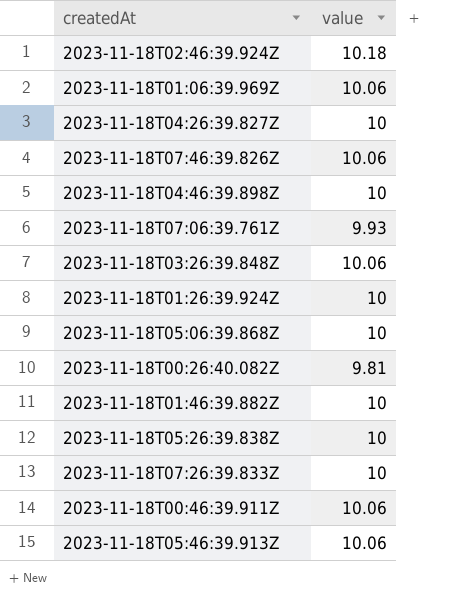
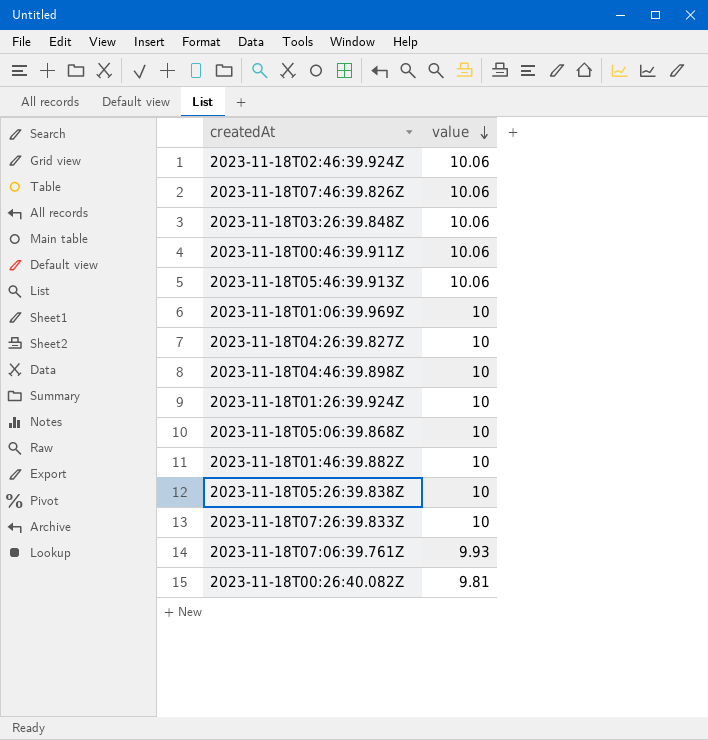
row order: none -> value descending
2023-11-18T02:46:39.924Z | value: 10.18 -> 10.06
2023-11-18T01:06:39.969Z | value: 10.06 -> 10

